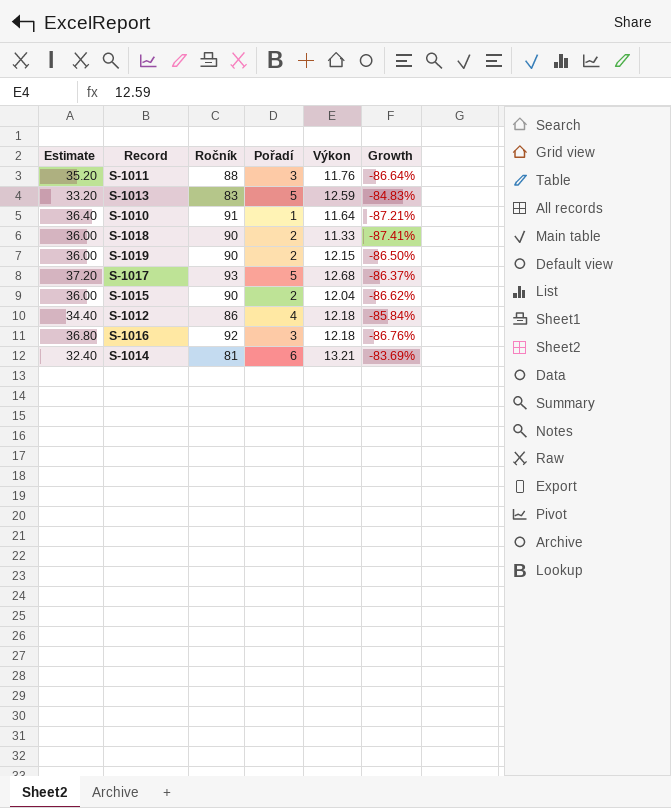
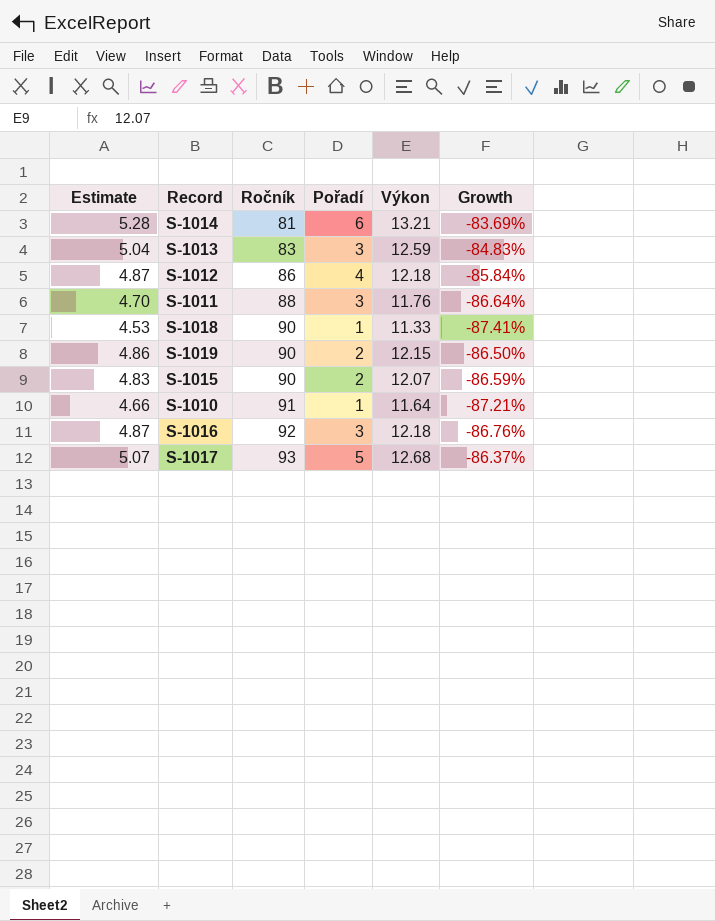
row order: none -> Ročník ascending
column Estimate | formula: [Ročník] * 0.4 -> [Výkon] * 0.4
S-1013 | Pořadí: 5 -> 3
S-1018 | Pořadí: 2 -> 1
S-1015 | Výkon: 12.04 -> 12.07
S-1015 | Growth: -86.62% -> -86.59%

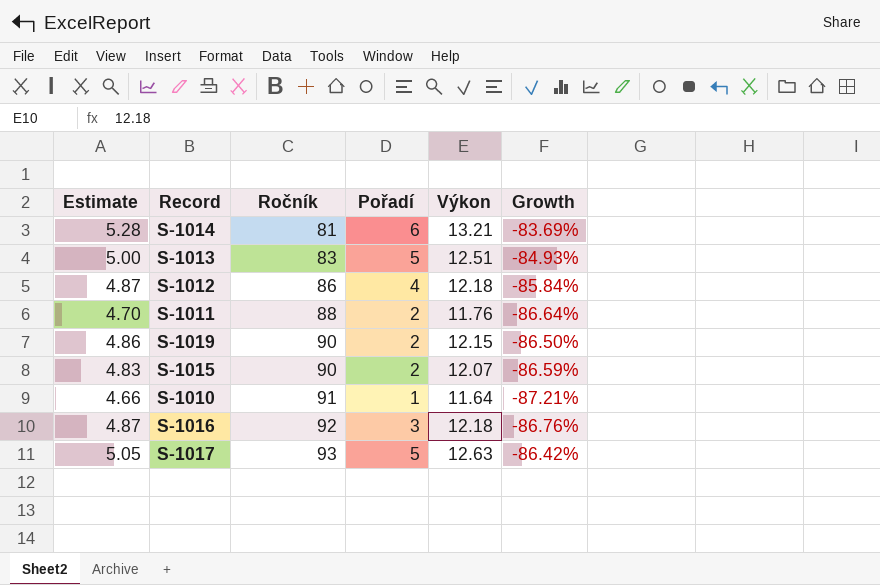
row S-1018: 4.53 | 90 | 1 | 11.33 | -87.41% -> none
S-1013 | Estimate: 5.04 -> 5.00
S-1013 | Pořadí: 3 -> 5
S-1013 | Výkon: 12.59 -> 12.51
S-1013 | Growth: -84.83% -> -84.93%
S-1011 | Pořadí: 3 -> 2
S-1017 | Estimate: 5.07 -> 5.05
S-1017 | Výkon: 12.68 -> 12.63
S-1017 | Growth: -86.37% -> -86.42%

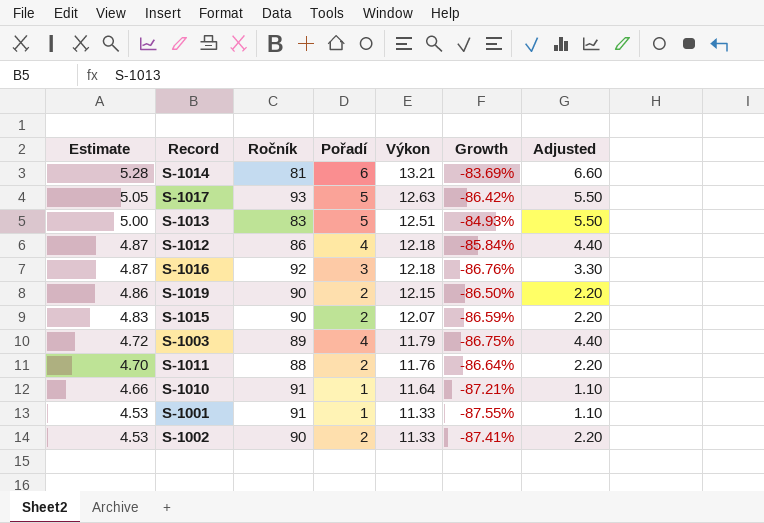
row order: Ročník ascending -> Estimate descending
column Adjusted | formula: none -> [Pořadí] * 1.1
row S-1003: none -> 4.72 | 89 | 4 | 11.79 | -86.75% | 4.40
row S-1001: none -> 4.53 | 91 | 1 | 11.33 | -87.55% | 1.10
row S-1002: none -> 4.53 | 90 | 2 | 11.33 | -87.41% | 2.20

